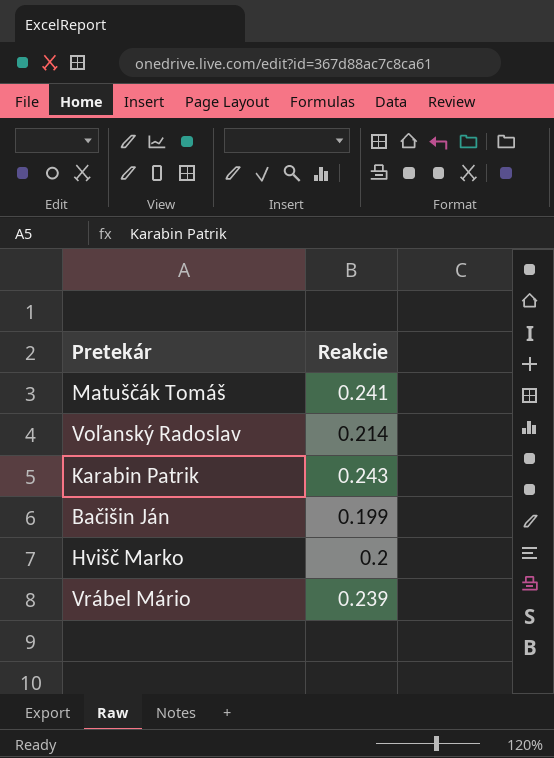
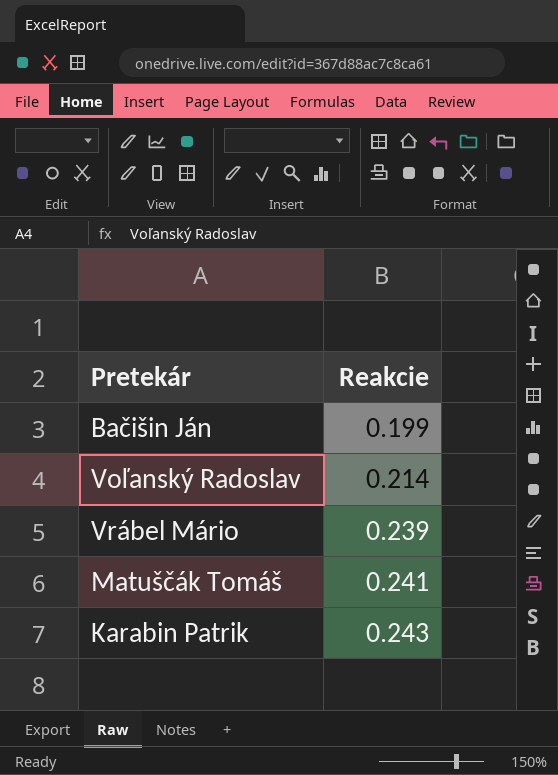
row order: none -> Reakcie ascending
row Hvišč Marko: 0.2 -> none

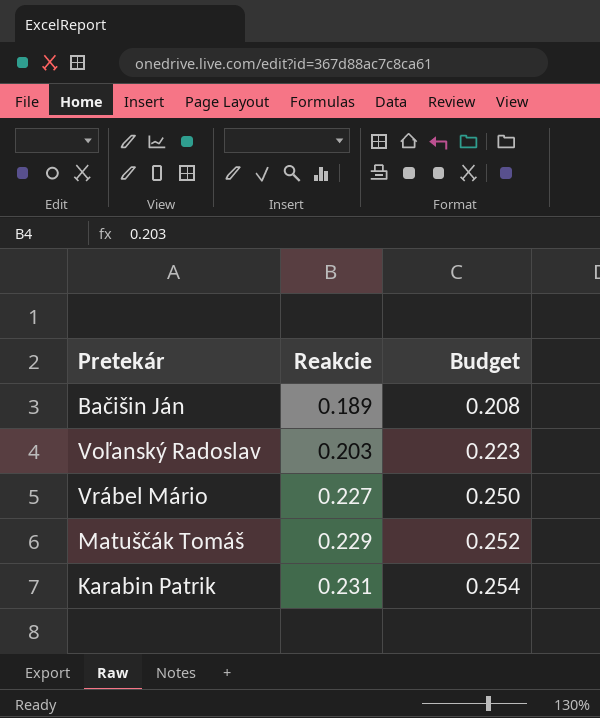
column Budget | formula: none -> [Reakcie] * 1.1
Bačišin Ján | Reakcie: 0.199 -> 0.189
Voľanský Radoslav | Reakcie: 0.214 -> 0.203
Vrábel Mário | Reakcie: 0.239 -> 0.227
Matuščák Tomáš | Reakcie: 0.241 -> 0.229
Karabin Patrik | Reakcie: 0.243 -> 0.231

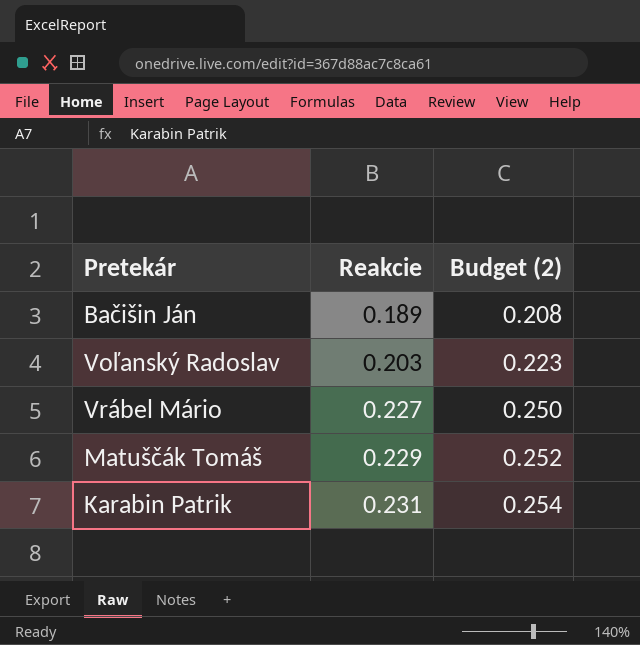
column name: Budget -> Budget (2)

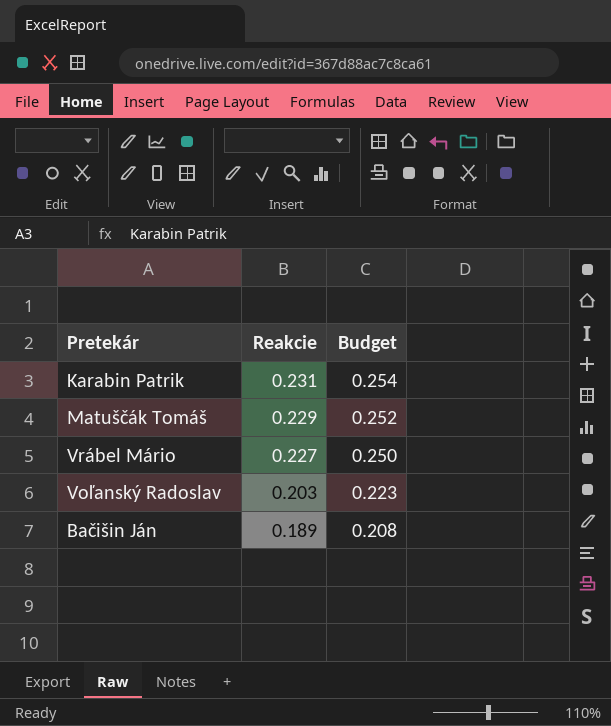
row order: Reakcie ascending -> Reakcie descending
column name: Budget (2) -> Budget

